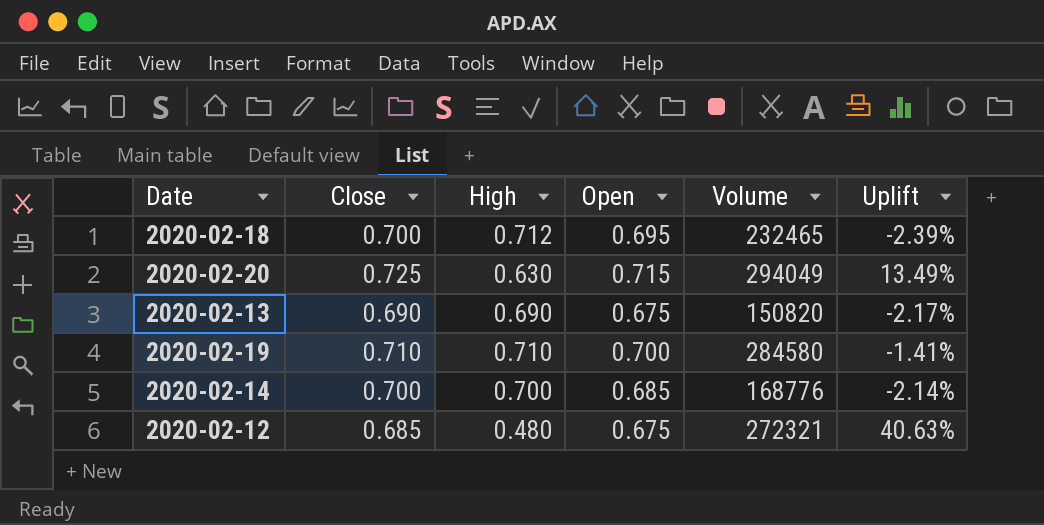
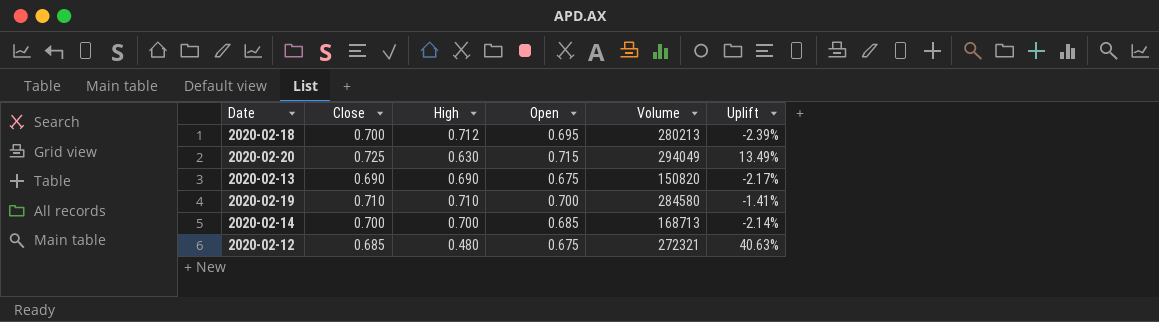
2020-02-18 | Volume: 232465 -> 280213
2020-02-14 | Volume: 168776 -> 168713

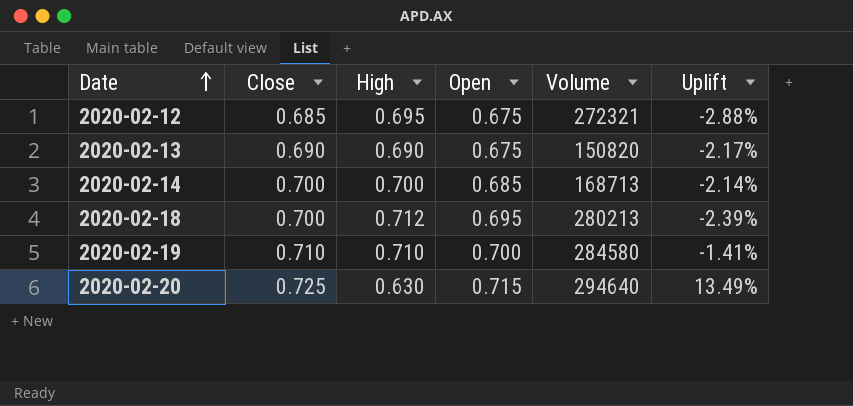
row order: none -> Date ascending
2020-02-12 | High: 0.480 -> 0.695
2020-02-12 | Uplift: 40.63% -> -2.88%
2020-02-20 | Volume: 294049 -> 294640

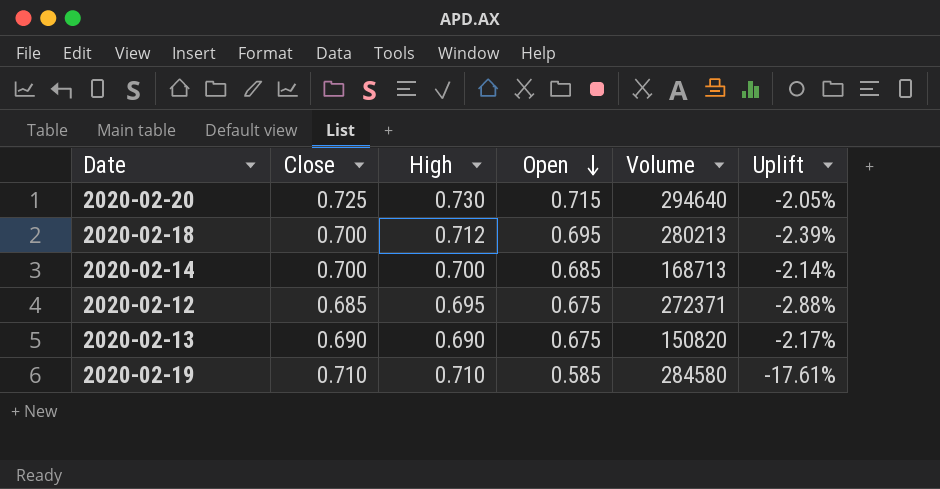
row order: Date ascending -> Open descending
2020-02-20 | High: 0.630 -> 0.730
2020-02-20 | Uplift: 13.49% -> -2.05%
2020-02-12 | Volume: 272321 -> 272371
2020-02-19 | Open: 0.700 -> 0.585
2020-02-19 | Uplift: -1.41% -> -17.61%

